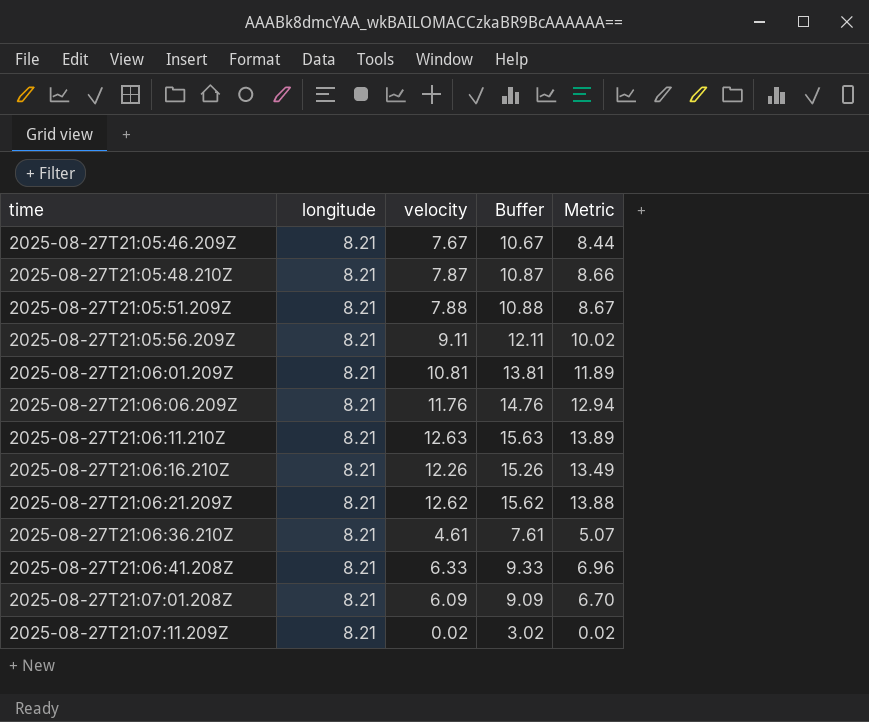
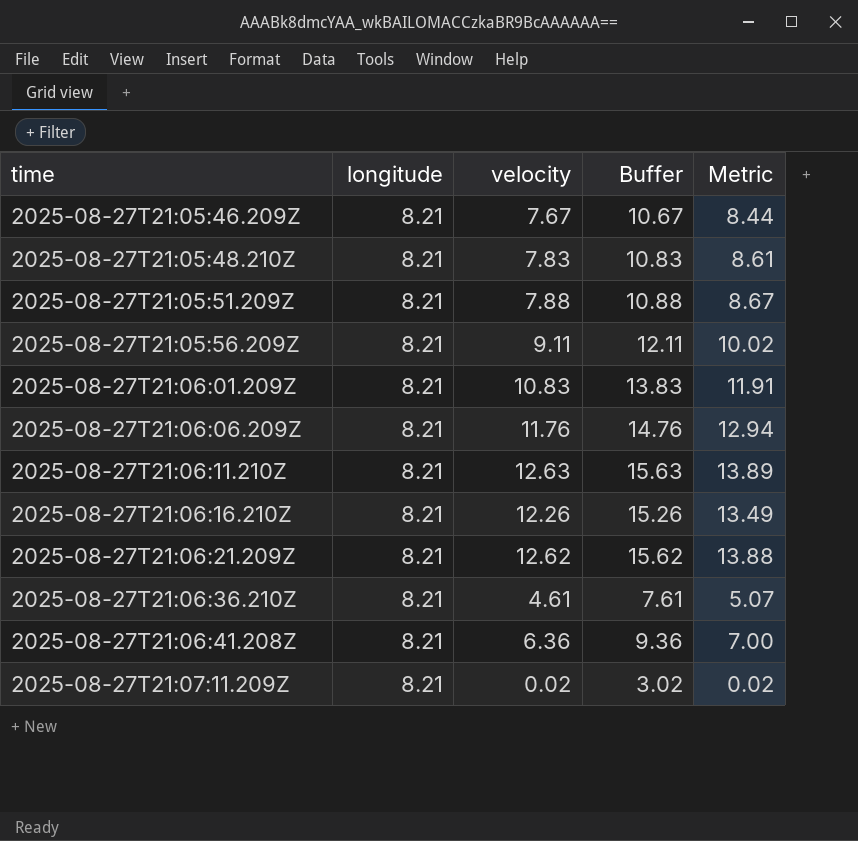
row 2025-08-27T21:07:01.208Z: 8.21 | 6.09 | 9.09 | 6.70 -> none
2025-08-27T21:05:48.210Z | velocity: 7.87 -> 7.83
2025-08-27T21:05:48.210Z | Buffer: 10.87 -> 10.83
2025-08-27T21:05:48.210Z | Metric: 8.66 -> 8.61
2025-08-27T21:06:01.209Z | velocity: 10.81 -> 10.83
2025-08-27T21:06:01.209Z | Buffer: 13.81 -> 13.83
2025-08-27T21:06:01.209Z | Metric: 11.89 -> 11.91
2025-08-27T21:06:41.208Z | velocity: 6.33 -> 6.36
2025-08-27T21:06:41.208Z | Buffer: 9.33 -> 9.36
2025-08-27T21:06:41.208Z | Metric: 6.96 -> 7.00

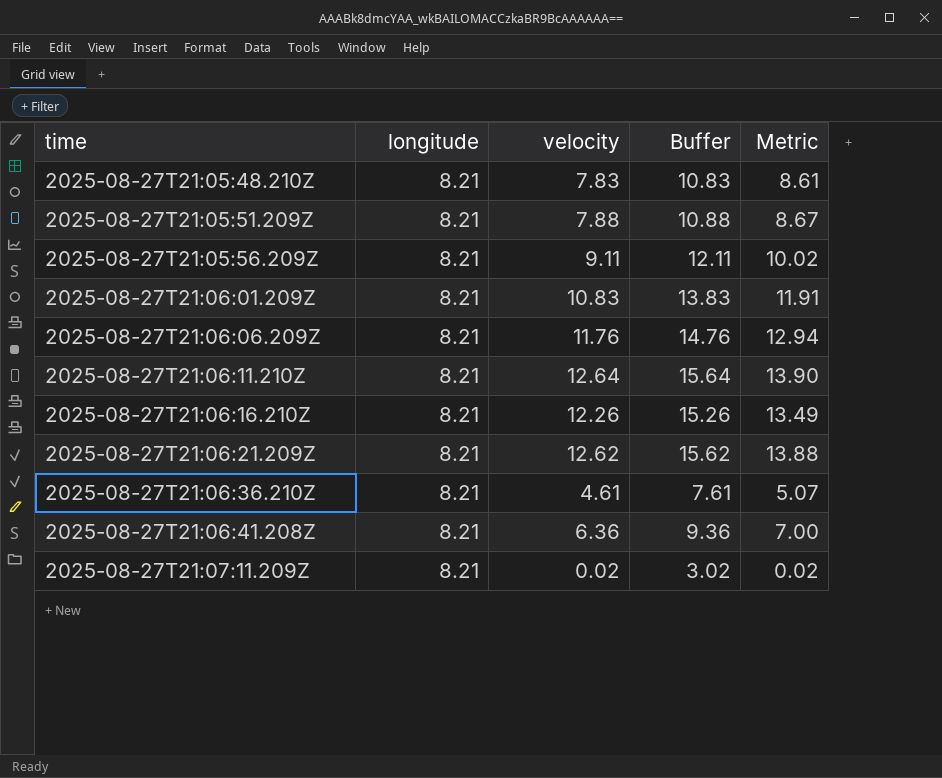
row 2025-08-27T21:05:46.209Z: 8.21 | 7.67 | 10.67 | 8.44 -> none
2025-08-27T21:06:11.210Z | velocity: 12.63 -> 12.64
2025-08-27T21:06:11.210Z | Buffer: 15.63 -> 15.64
2025-08-27T21:06:11.210Z | Metric: 13.89 -> 13.90

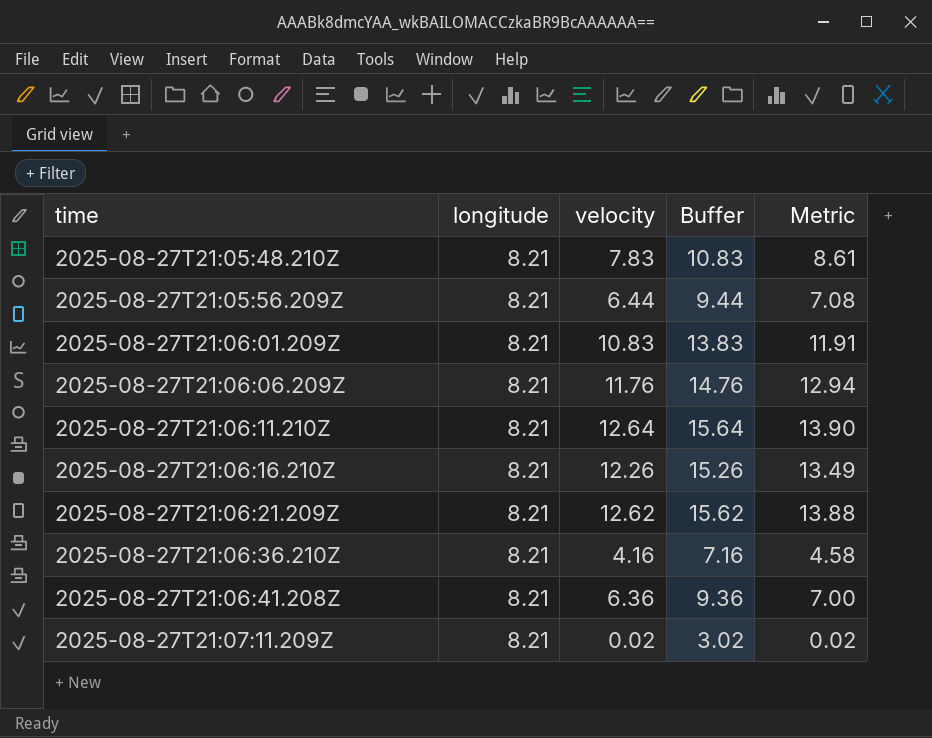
row 2025-08-27T21:05:51.209Z: 8.21 | 7.88 | 10.88 | 8.67 -> none
2025-08-27T21:05:56.209Z | velocity: 9.11 -> 6.44
2025-08-27T21:05:56.209Z | Buffer: 12.11 -> 9.44
2025-08-27T21:05:56.209Z | Metric: 10.02 -> 7.08
2025-08-27T21:06:36.210Z | velocity: 4.61 -> 4.16
2025-08-27T21:06:36.210Z | Buffer: 7.61 -> 7.16
2025-08-27T21:06:36.210Z | Metric: 5.07 -> 4.58

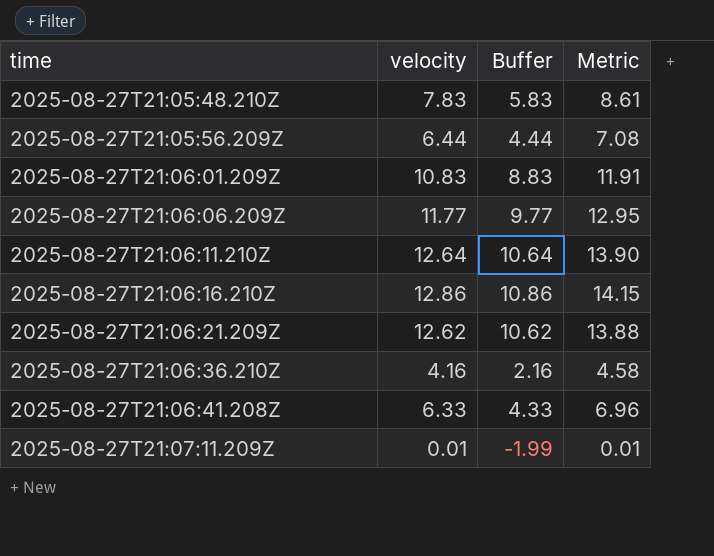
column longitude | position: 2 -> none
column Buffer | formula: [velocity] + 3 -> [velocity] - 2
2025-08-27T21:06:06.209Z | velocity: 11.76 -> 11.77
2025-08-27T21:06:06.209Z | Metric: 12.94 -> 12.95
2025-08-27T21:06:16.210Z | velocity: 12.26 -> 12.86
2025-08-27T21:06:16.210Z | Metric: 13.49 -> 14.15
2025-08-27T21:06:41.208Z | velocity: 6.36 -> 6.33
2025-08-27T21:06:41.208Z | Metric: 7.00 -> 6.96
2025-08-27T21:07:11.209Z | velocity: 0.02 -> 0.01
2025-08-27T21:07:11.209Z | Metric: 0.02 -> 0.01

